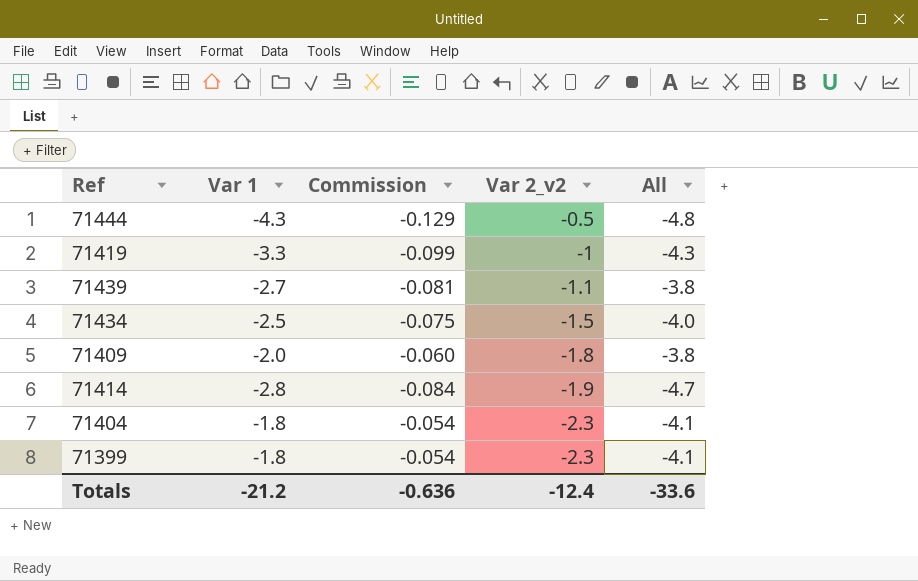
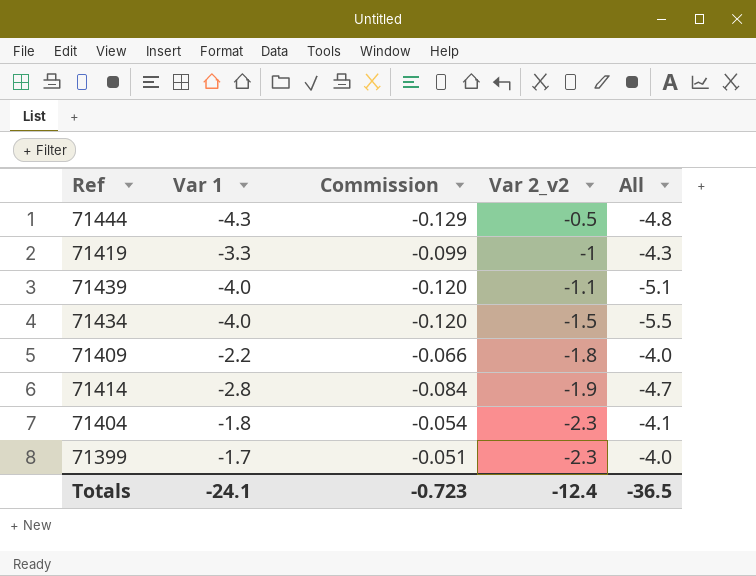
71439 | Var 1: -2.7 -> -4.0
71439 | Commission: -0.081 -> -0.120
71439 | All: -3.8 -> -5.1
71434 | Var 1: -2.5 -> -4.0
71434 | Commission: -0.075 -> -0.120
71434 | All: -4.0 -> -5.5
71409 | Var 1: -2.0 -> -2.2
71409 | Commission: -0.060 -> -0.066
71409 | All: -3.8 -> -4.0
71399 | Var 1: -1.8 -> -1.7
71399 | Commission: -0.054 -> -0.051
71399 | All: -4.1 -> -4.0
Totals | Var 1: -21.2 -> -24.1
Totals | Commission: -0.636 -> -0.723
Totals | All: -33.6 -> -36.5

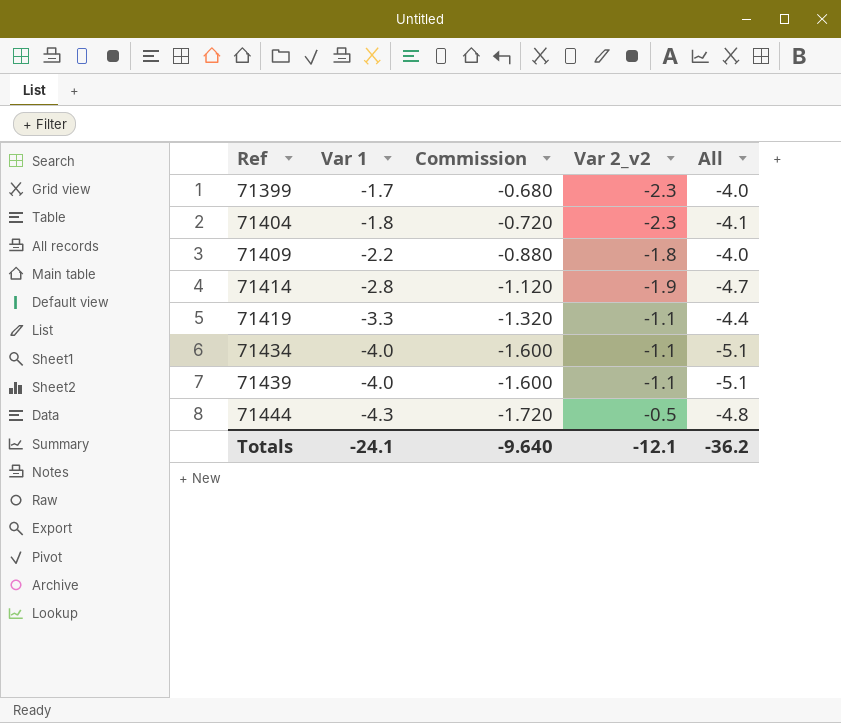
row order: Var 2_v2 descending -> Ref ascending
column Commission | formula: [Var 1] * 0.03 -> [Var 1] * 0.4
71419 | Var 2_v2: -1 -> -1.1
71419 | All: -4.3 -> -4.4
71434 | Var 2_v2: -1.5 -> -1.1
71434 | All: -5.5 -> -5.1
Totals | Commission: -0.723 -> -9.640
Totals | Var 2_v2: -12.4 -> -12.1
Totals | All: -36.5 -> -36.2

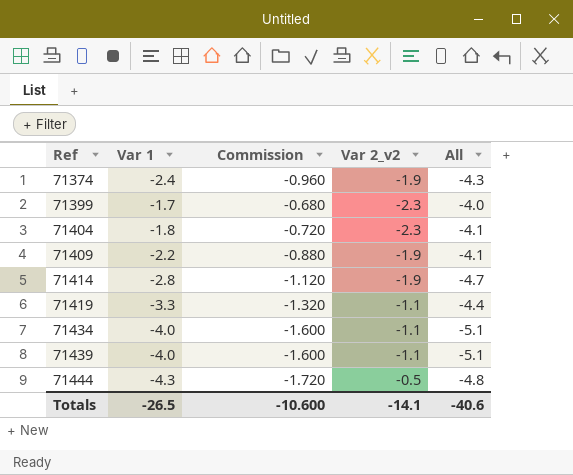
row 71374: none -> -2.4 | -0.960 | -1.9 | -4.3
71409 | Var 2_v2: -1.8 -> -1.9
71409 | All: -4.0 -> -4.1
Totals | Var 1: -24.1 -> -26.5
Totals | Commission: -9.640 -> -10.600
Totals | Var 2_v2: -12.1 -> -14.1
Totals | All: -36.2 -> -40.6

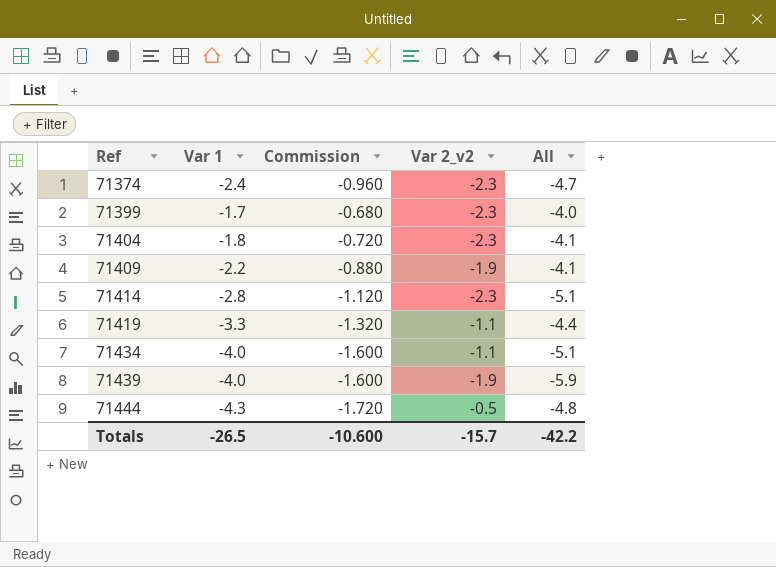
71374 | Var 2_v2: -1.9 -> -2.3
71374 | All: -4.3 -> -4.7
71414 | Var 2_v2: -1.9 -> -2.3
71414 | All: -4.7 -> -5.1
71439 | Var 2_v2: -1.1 -> -1.9
71439 | All: -5.1 -> -5.9
Totals | Var 2_v2: -14.1 -> -15.7
Totals | All: -40.6 -> -42.2

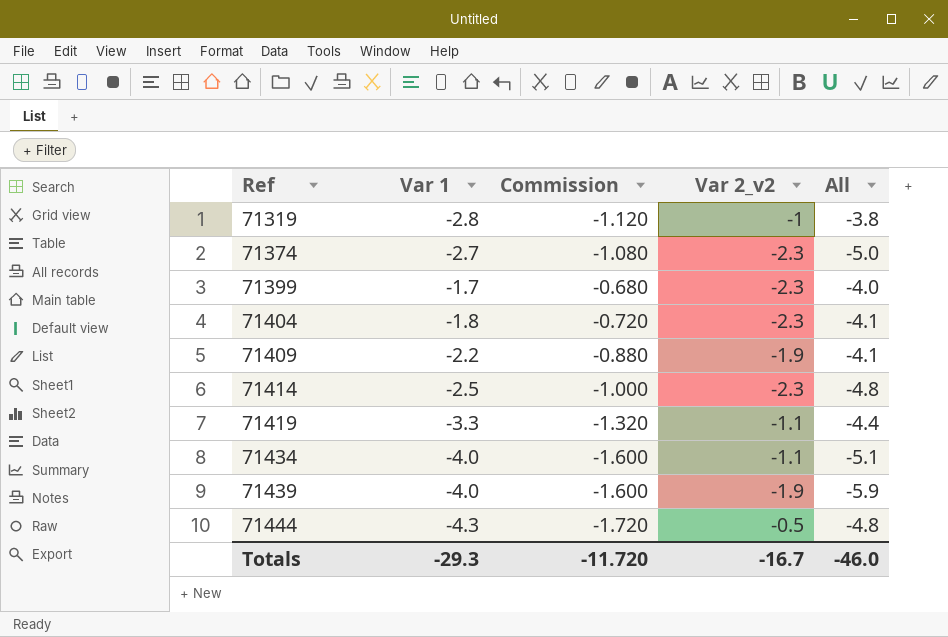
row 71319: none -> -2.8 | -1.120 | -1 | -3.8
71374 | Var 1: -2.4 -> -2.7
71374 | Commission: -0.960 -> -1.080
71374 | All: -4.7 -> -5.0
71414 | Var 1: -2.8 -> -2.5
71414 | Commission: -1.120 -> -1.000
71414 | All: -5.1 -> -4.8
Totals | Var 1: -26.5 -> -29.3
Totals | Commission: -10.600 -> -11.720
Totals | Var 2_v2: -15.7 -> -16.7
Totals | All: -42.2 -> -46.0

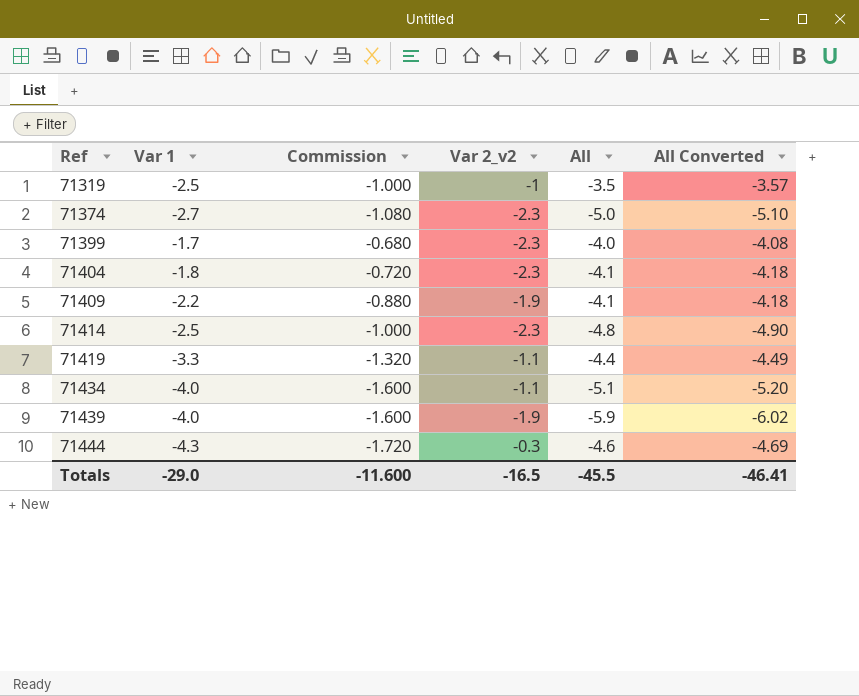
column All Converted | formula: none -> [All] * 1.02
71319 | Var 1: -2.8 -> -2.5
71319 | Commission: -1.120 -> -1.000
71319 | All: -3.8 -> -3.5
71444 | Var 2_v2: -0.5 -> -0.3
71444 | All: -4.8 -> -4.6
Totals | Var 1: -29.3 -> -29.0
Totals | Commission: -11.720 -> -11.600
Totals | Var 2_v2: -16.7 -> -16.5
Totals | All: -46.0 -> -45.5

